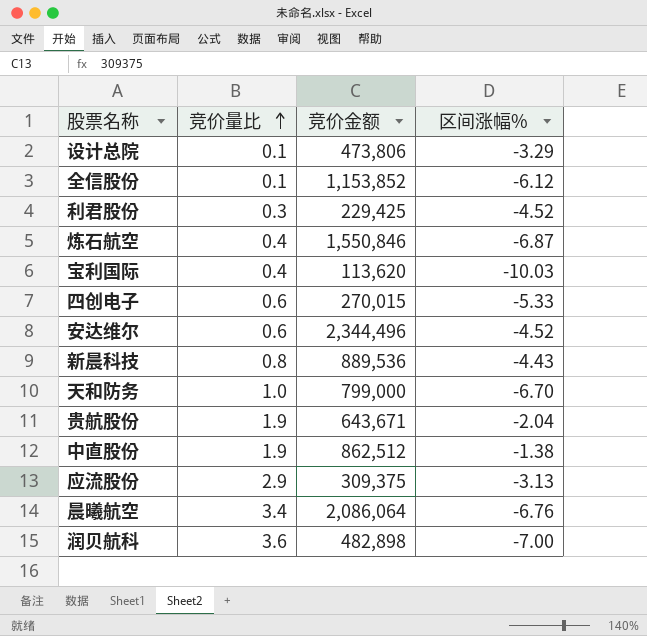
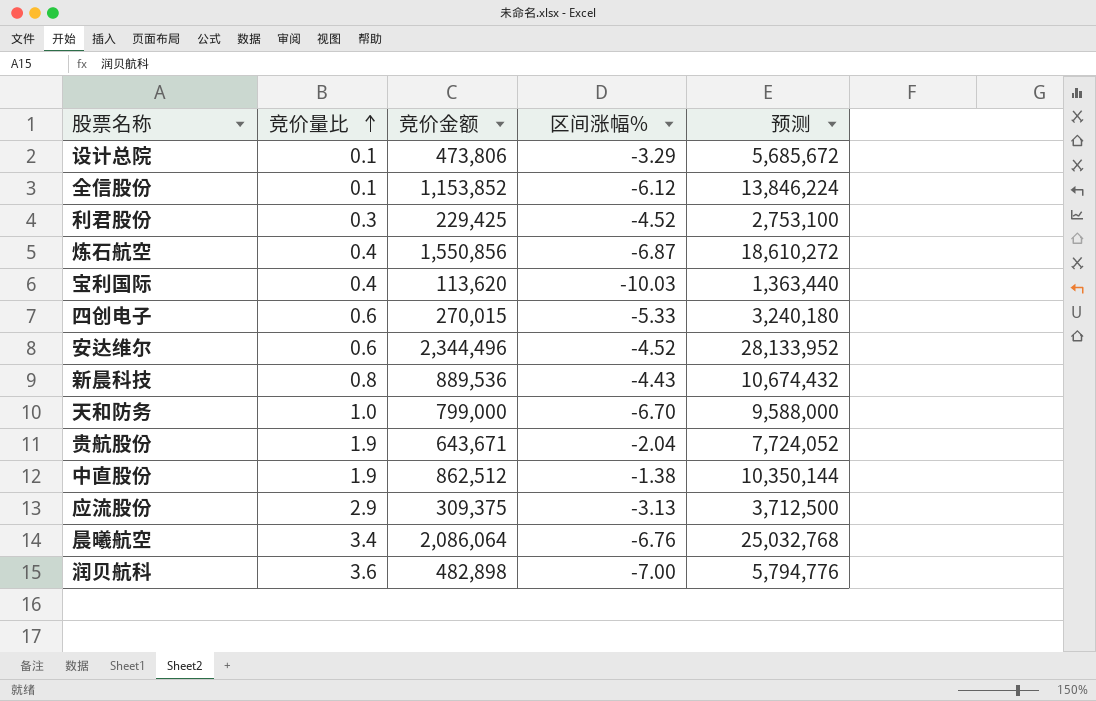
column 预测 | formula: none -> [竞价金额] * 12
炼石航空 | 竞价金额: 1,550,846 -> 1,550,856

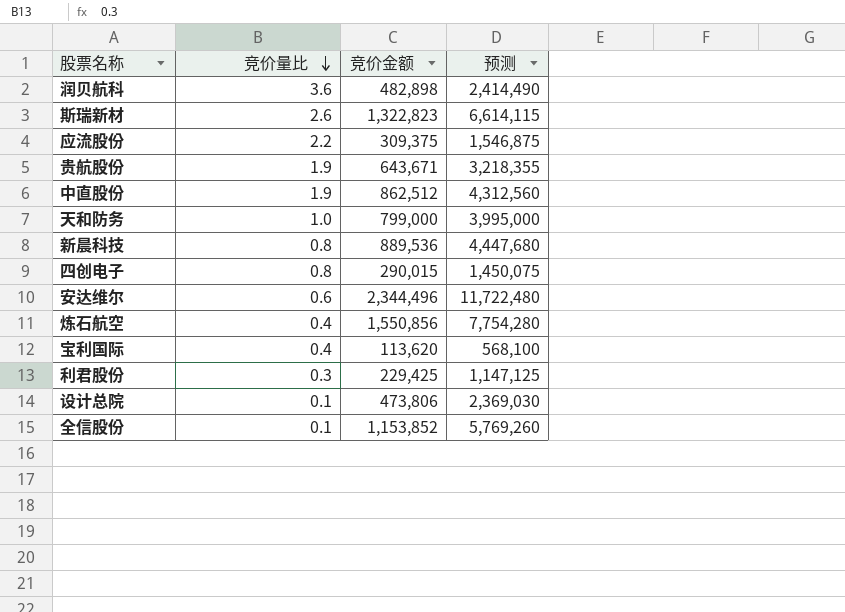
row order: 竞价量比 ascending -> 竞价量比 descending
column 区间涨幅% | position: 4 -> none
column 预测 | formula: [竞价金额] * 12 -> [竞价金额] * 5
row 晨曦航空: 3.4 | 2,086,064 | -6.76 | 25,032,768 -> none
row 斯瑞新材: none -> 2.6 | 1,322,823 | 6,614,115
应流股份 | 竞价量比: 2.9 -> 2.2
四创电子 | 竞价量比: 0.6 -> 0.8
四创电子 | 竞价金额: 270,015 -> 290,015

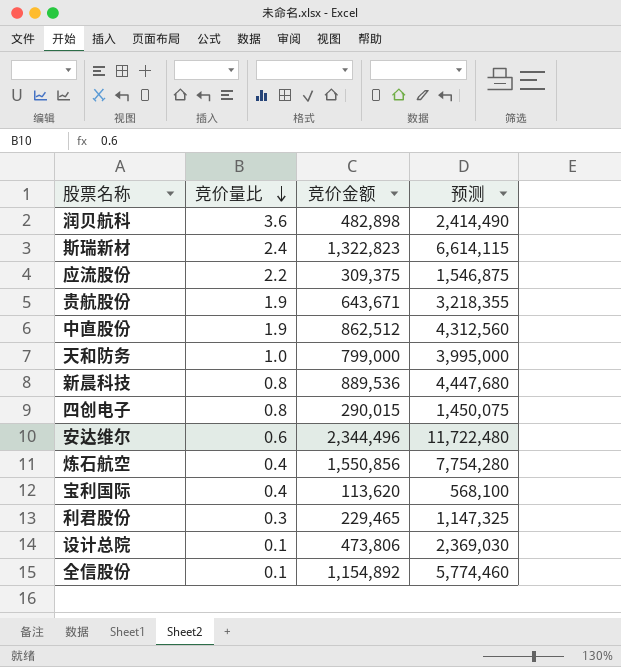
斯瑞新材 | 竞价量比: 2.6 -> 2.4
利君股份 | 竞价金额: 229,425 -> 229,465
利君股份 | 预测: 1,147,125 -> 1,147,325
全信股份 | 竞价金额: 1,153,852 -> 1,154,892
全信股份 | 预测: 5,769,260 -> 5,774,460

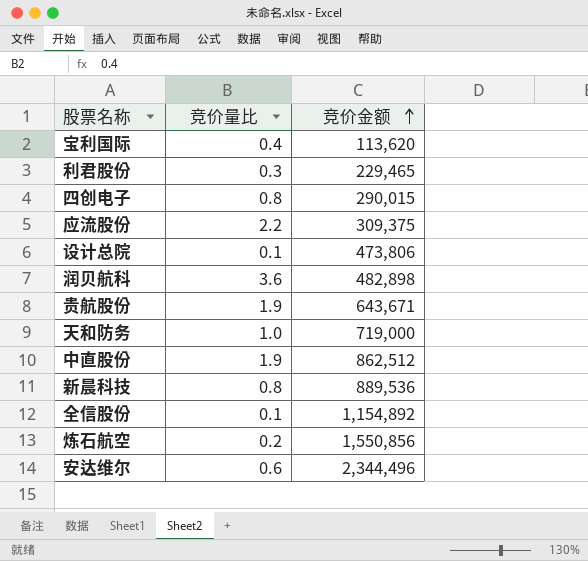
row order: 竞价量比 descending -> 竞价金额 ascending
column 预测 | formula: [竞价金额] * 5 -> none
row 斯瑞新材: 2.4 | 1,322,823 | 6,614,115 -> none
天和防务 | 竞价金额: 799,000 -> 719,000
炼石航空 | 竞价量比: 0.4 -> 0.2

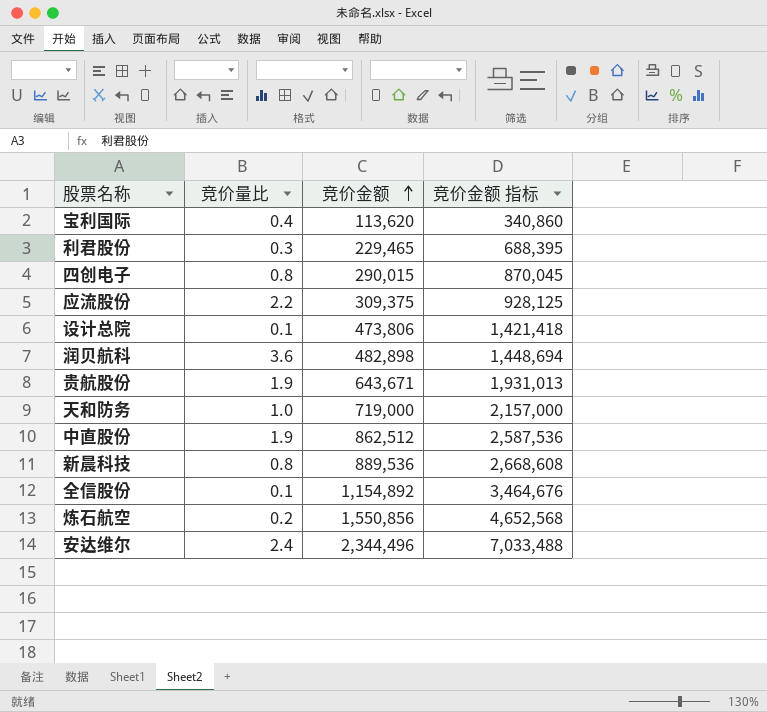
column 竞价金额 指标 | formula: none -> [竞价金额] * 3
安达维尔 | 竞价量比: 0.6 -> 2.4

